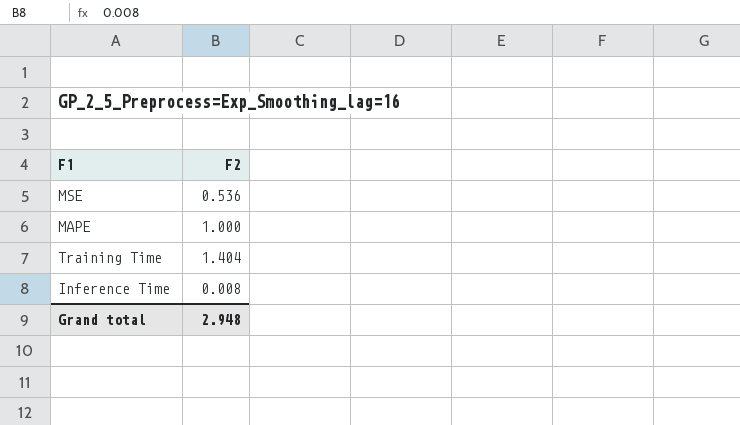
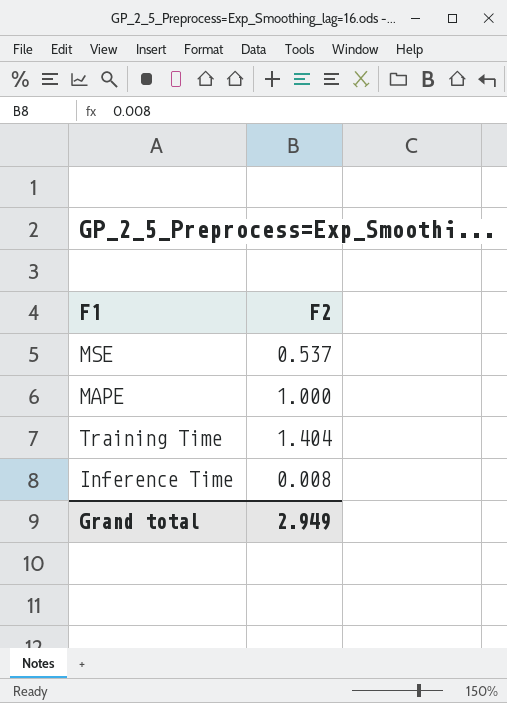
MSE | F2: 0.536 -> 0.537
Grand total | F2: 2.948 -> 2.949

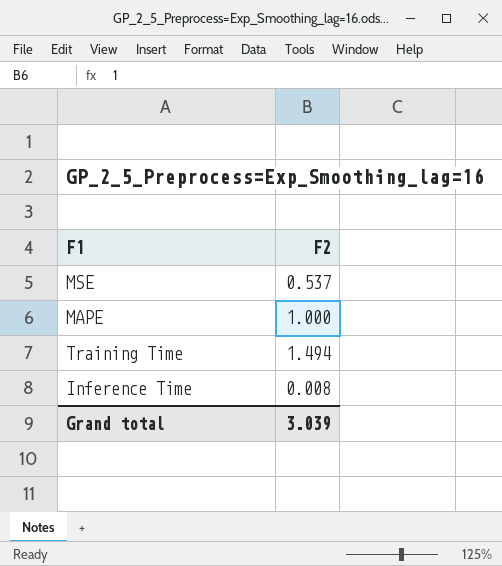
Training Time | F2: 1.404 -> 1.494
Grand total | F2: 2.949 -> 3.039

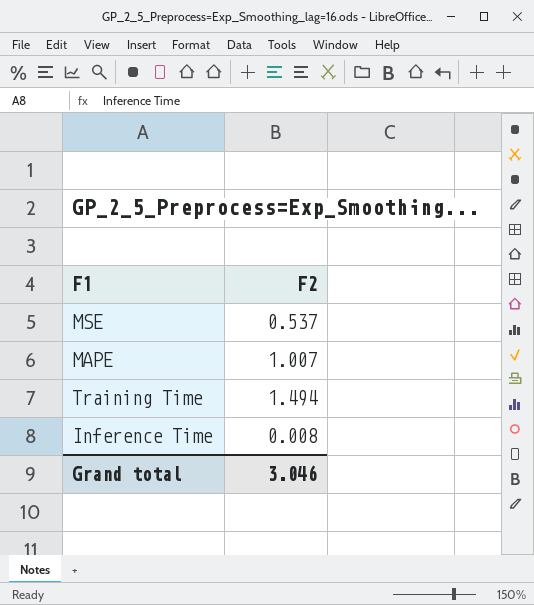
MAPE | F2: 1.000 -> 1.007
Grand total | F2: 3.039 -> 3.046

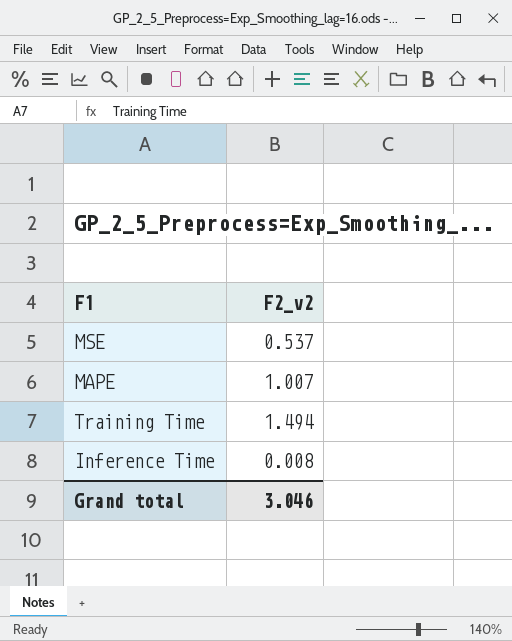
column name: F2 -> F2_v2

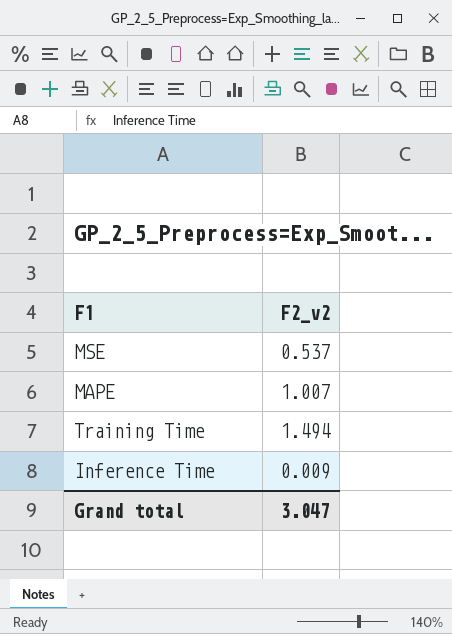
Inference Time | F2_v2: 0.008 -> 0.009
Grand total | F2_v2: 3.046 -> 3.047

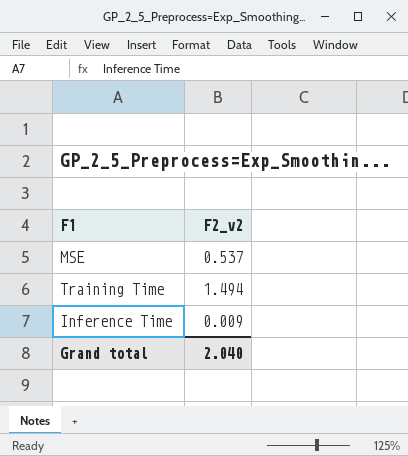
row MAPE: 1.007 -> none
Grand total | F2_v2: 3.047 -> 2.040

